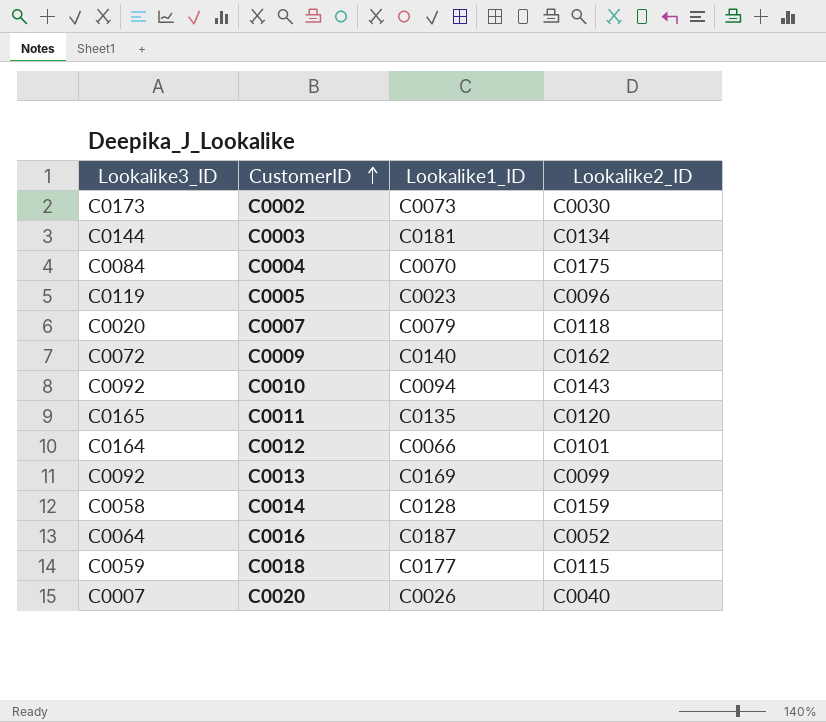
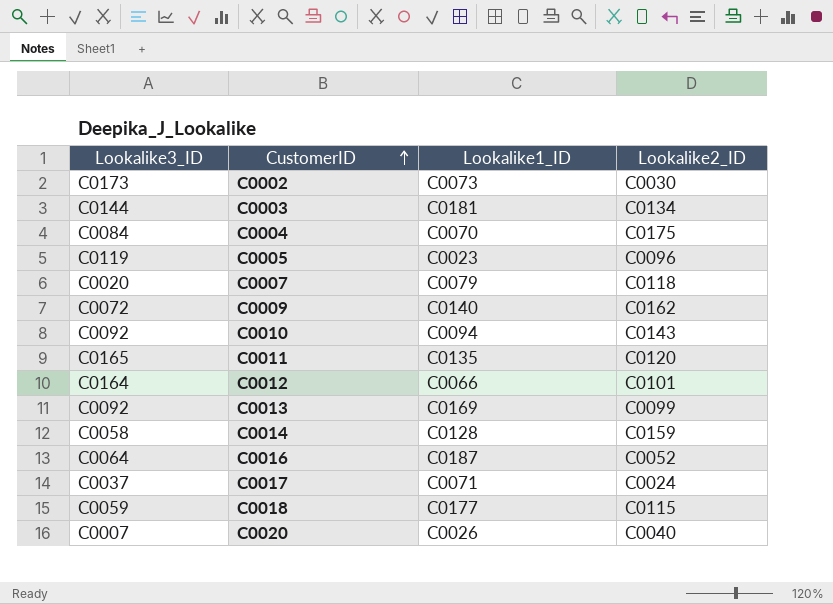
row C0017: none -> C0037 | C0071 | C0024

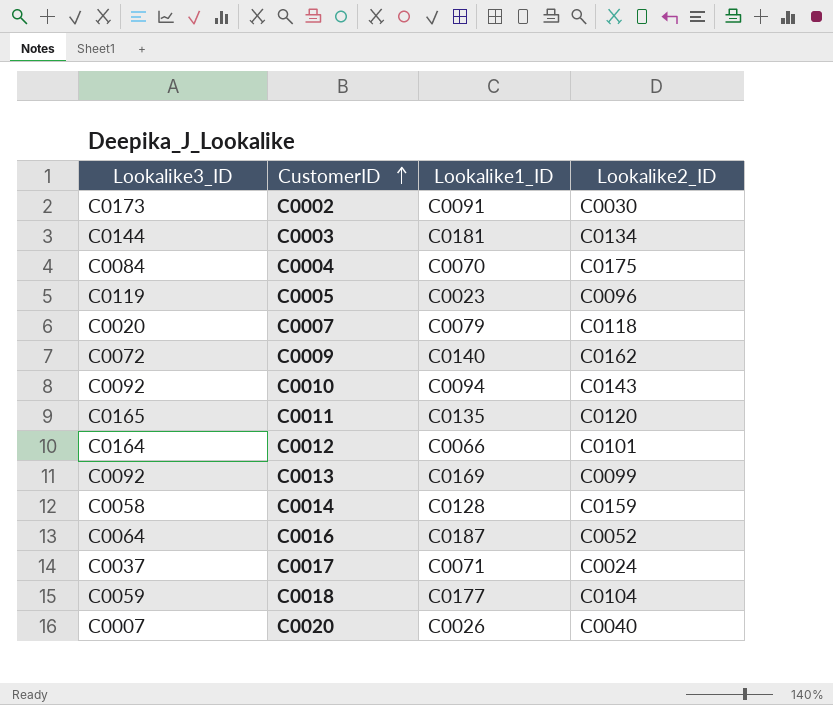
C0002 | Lookalike1_ID: C0073 -> C0091
C0018 | Lookalike2_ID: C0115 -> C0104

